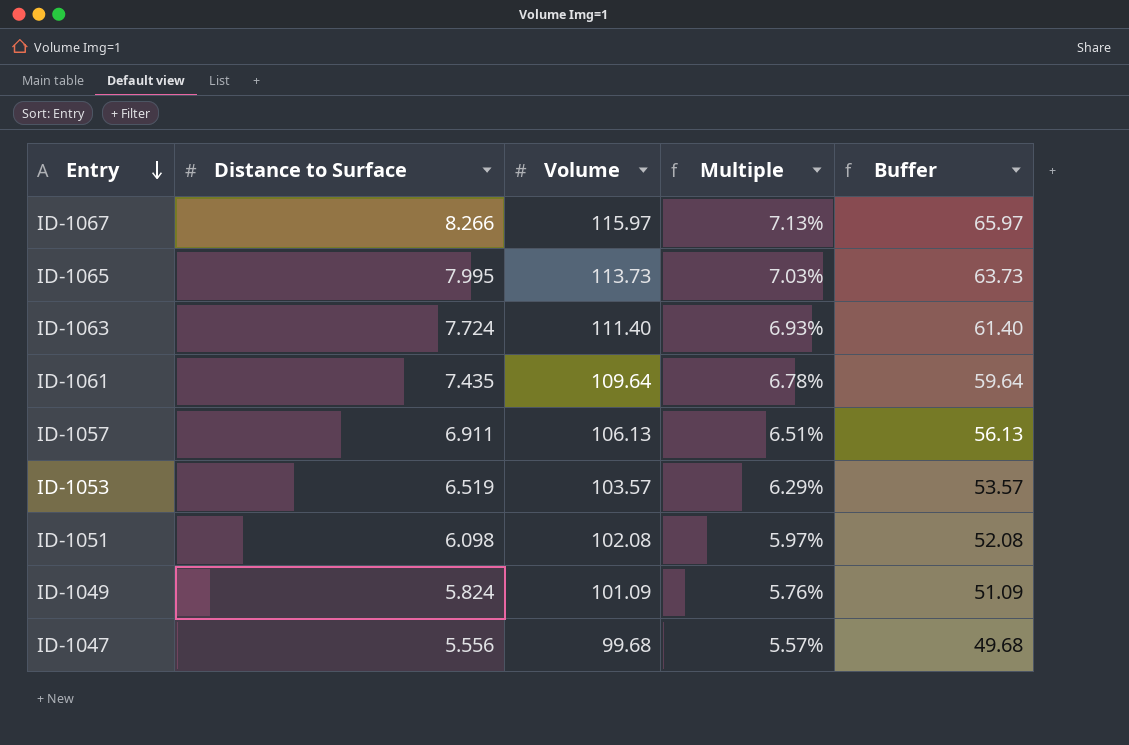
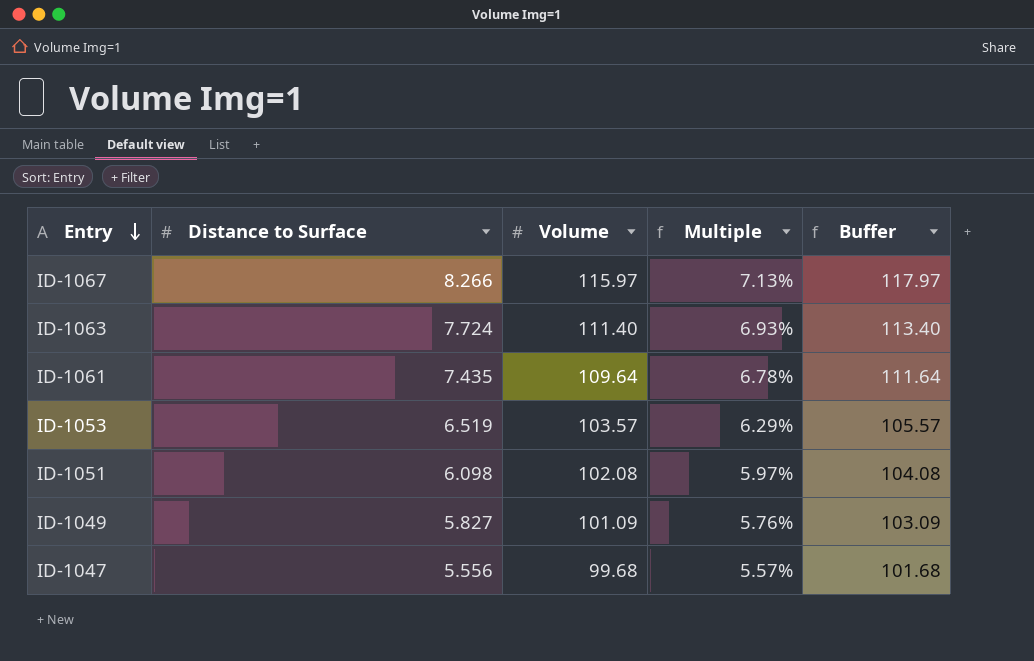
column Buffer | formula: [Volume] - 50 -> [Volume] + 2
row ID-1065: 7.995 | 113.73 | 7.03% | 63.73 -> none
row ID-1057: 6.911 | 106.13 | 6.51% | 56.13 -> none
ID-1049 | Distance to Surface: 5.824 -> 5.827

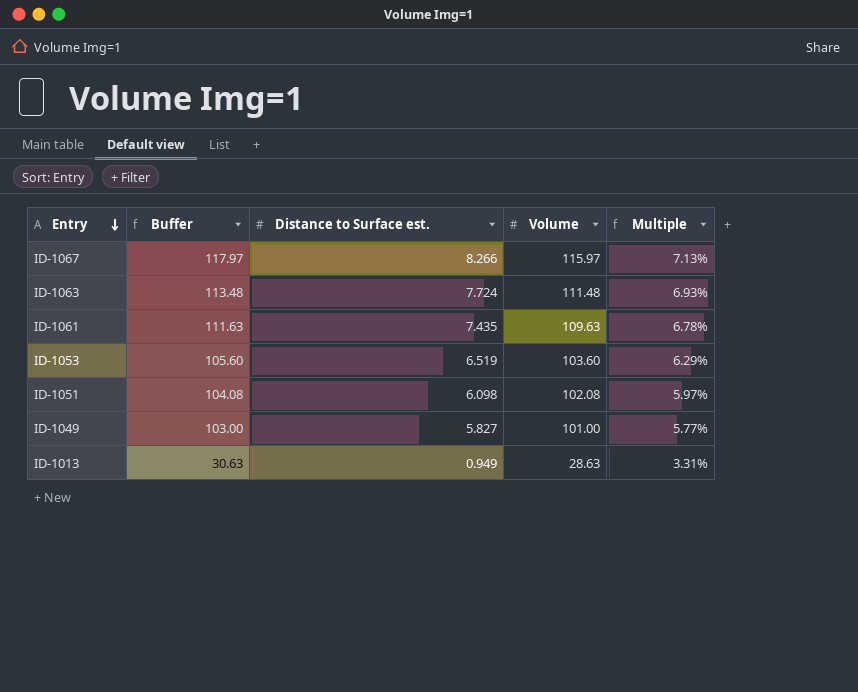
column Buffer | position: 5 -> 2
column name: Distance to Surface -> Distance to Surface est.
row ID-1047: 5.556 | 99.68 | 5.57% | 101.68 -> none
ID-1063 | Buffer: 113.40 -> 113.48
ID-1063 | Volume: 111.40 -> 111.48
ID-1061 | Buffer: 111.64 -> 111.63
ID-1061 | Volume: 109.64 -> 109.63
ID-1053 | Buffer: 105.57 -> 105.60
ID-1053 | Volume: 103.57 -> 103.60
ID-1049 | Buffer: 103.09 -> 103.00
ID-1049 | Volume: 101.09 -> 101.00
ID-1049 | Multiple: 5.76% -> 5.77%
row ID-1013: none -> 30.63 | 0.949 | 28.63 | 3.31%

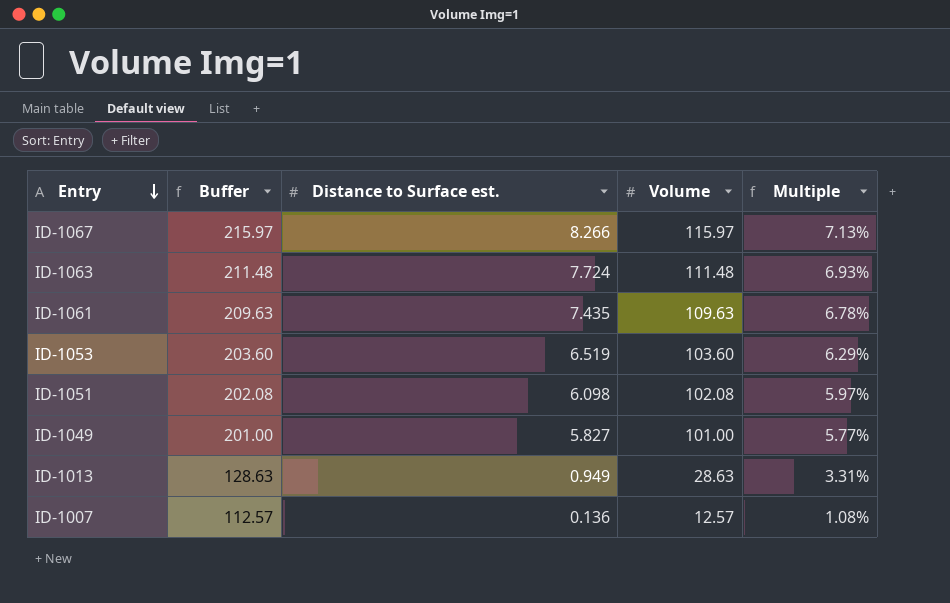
column Buffer | formula: [Volume] + 2 -> [Volume] + 100
row ID-1007: none -> 112.57 | 0.136 | 12.57 | 1.08%

